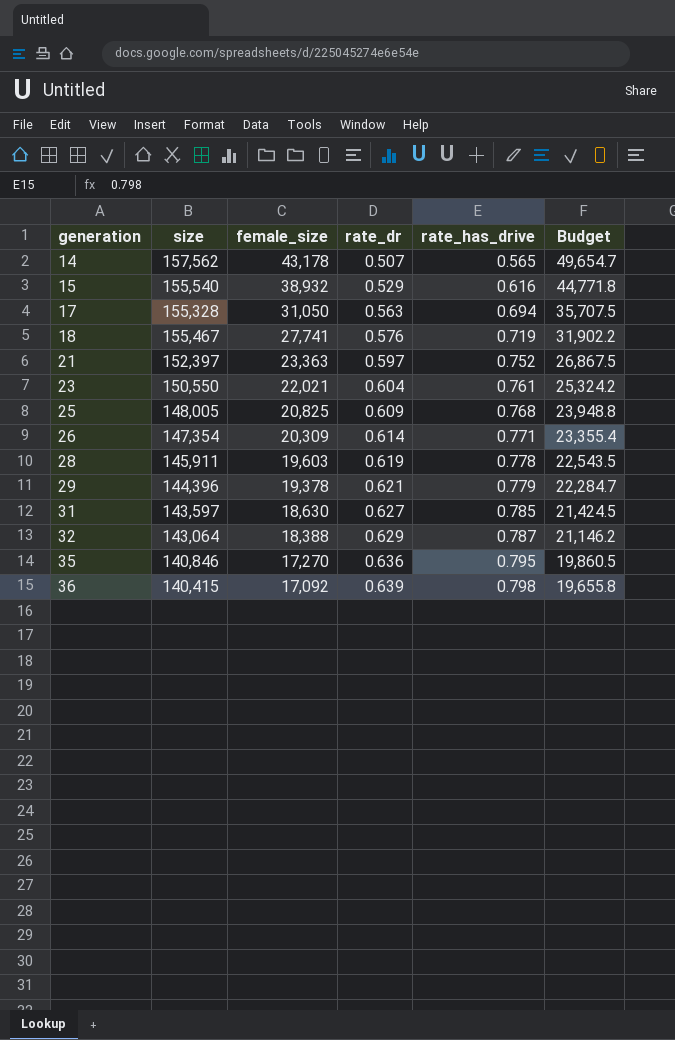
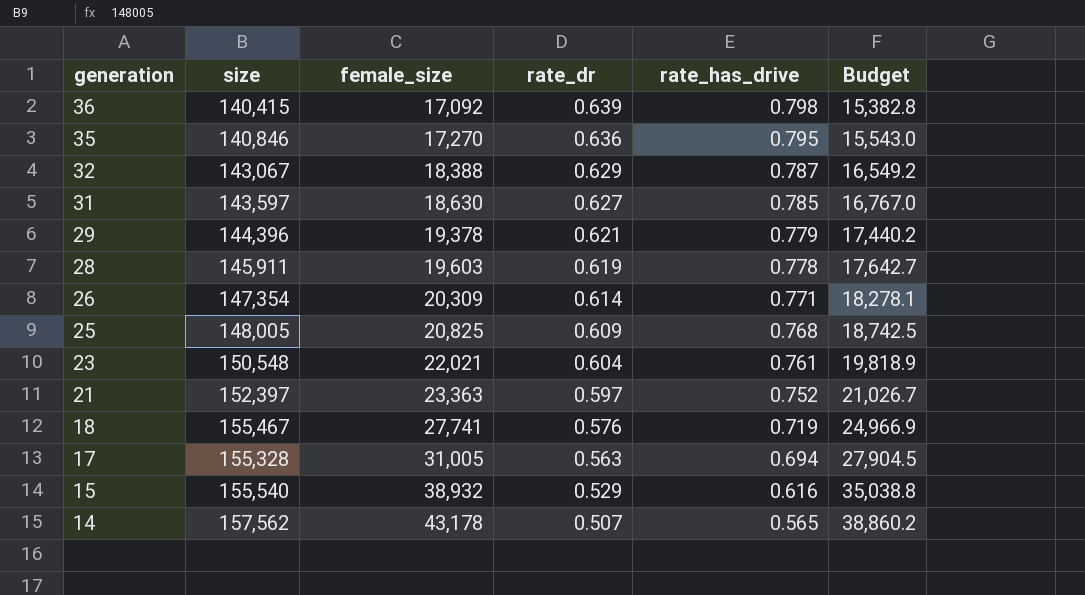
row order: generation ascending -> generation descending
column Budget | formula: [female_size] * 1.15 -> [female_size] * 0.9
32 | size: 143,064 -> 143,067
23 | size: 150,550 -> 150,548
17 | female_size: 31,050 -> 31,005

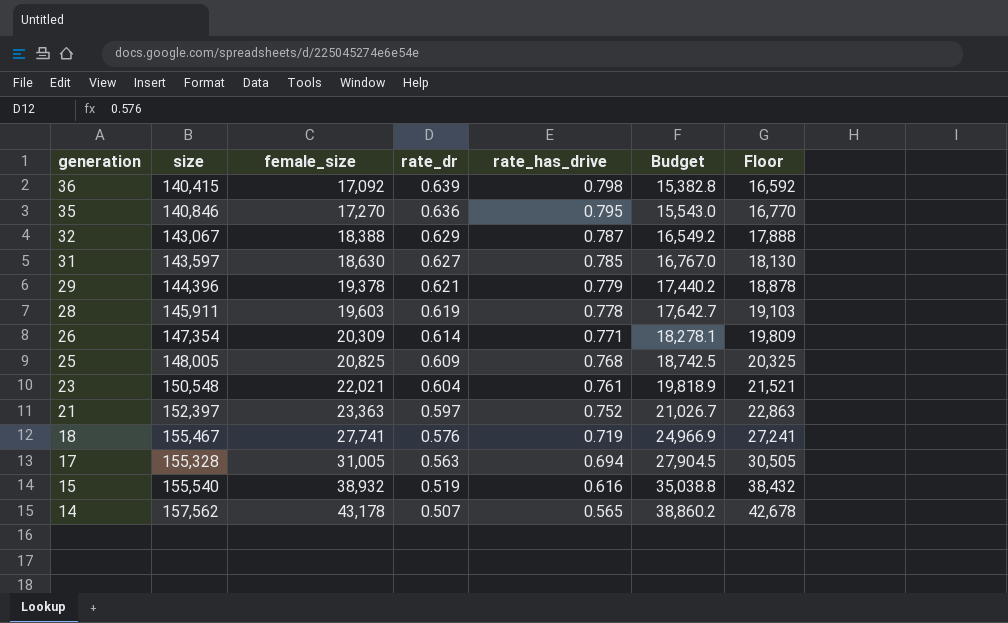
column Floor | formula: none -> [female_size] - 500
15 | rate_dr: 0.529 -> 0.519

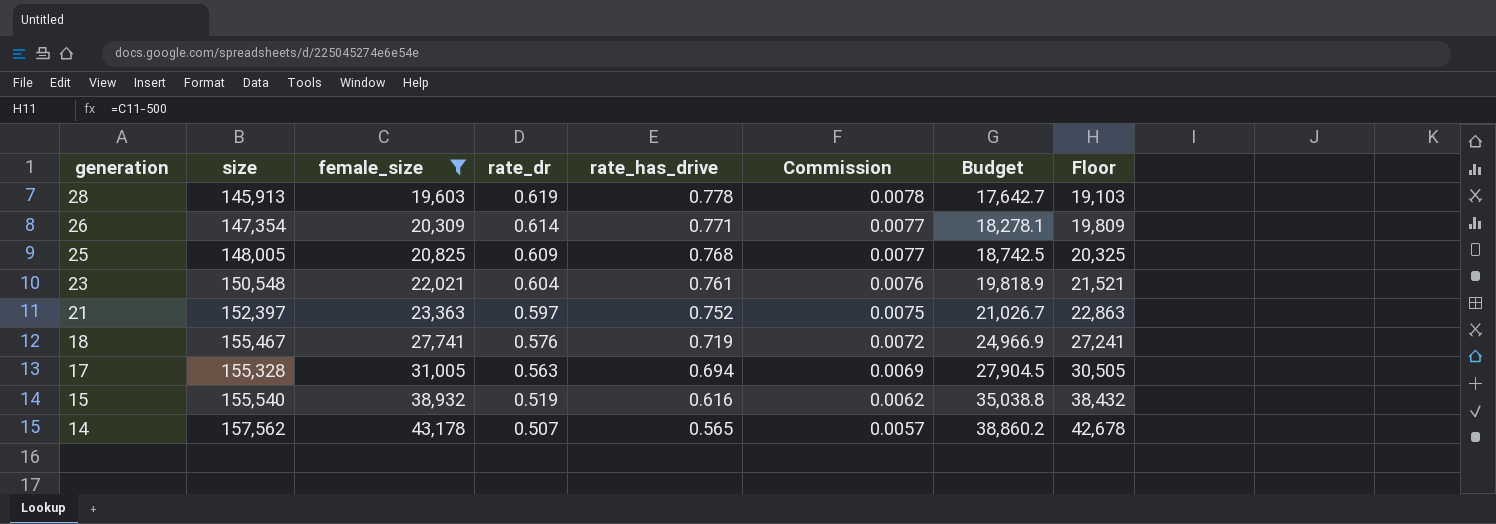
filter: none -> female_size >= 19,603
column Commission | formula: none -> [rate_has_drive] * 0.01
28 | size: 145,911 -> 145,913

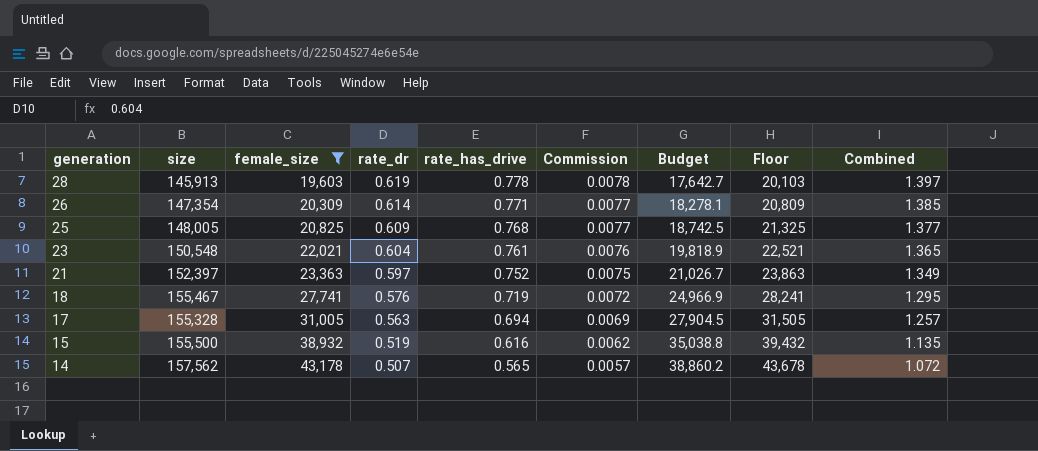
column Floor | formula: [female_size] - 500 -> [female_size] + 500
column Combined | formula: none -> [rate_dr] + [rate_has_drive]
15 | size: 155,540 -> 155,500

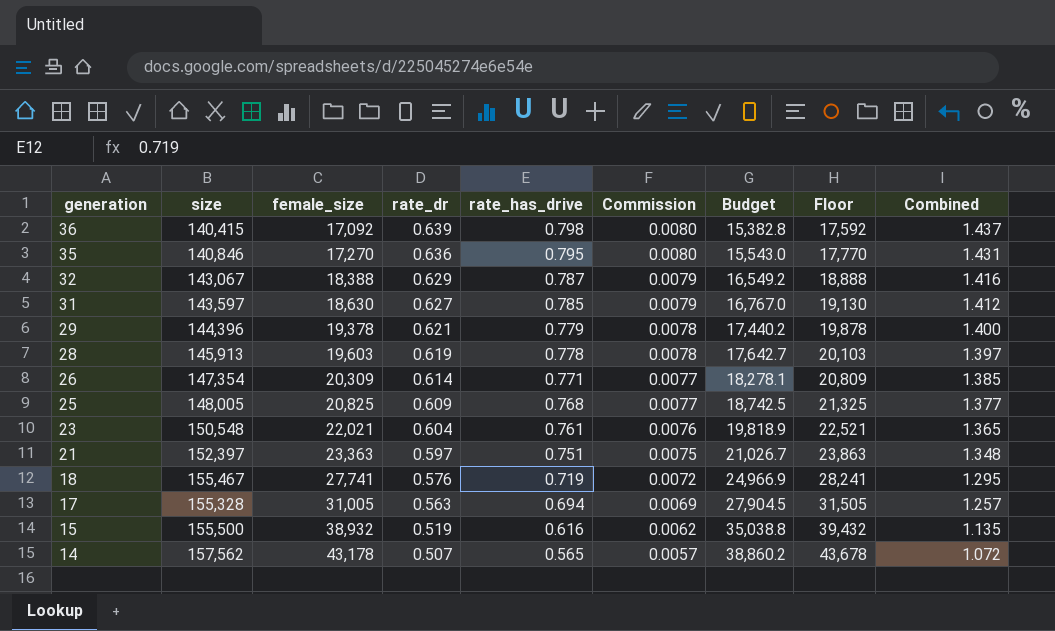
filter: female_size >= 19,603 -> none
21 | rate_has_drive: 0.752 -> 0.751
21 | Combined: 1.349 -> 1.348

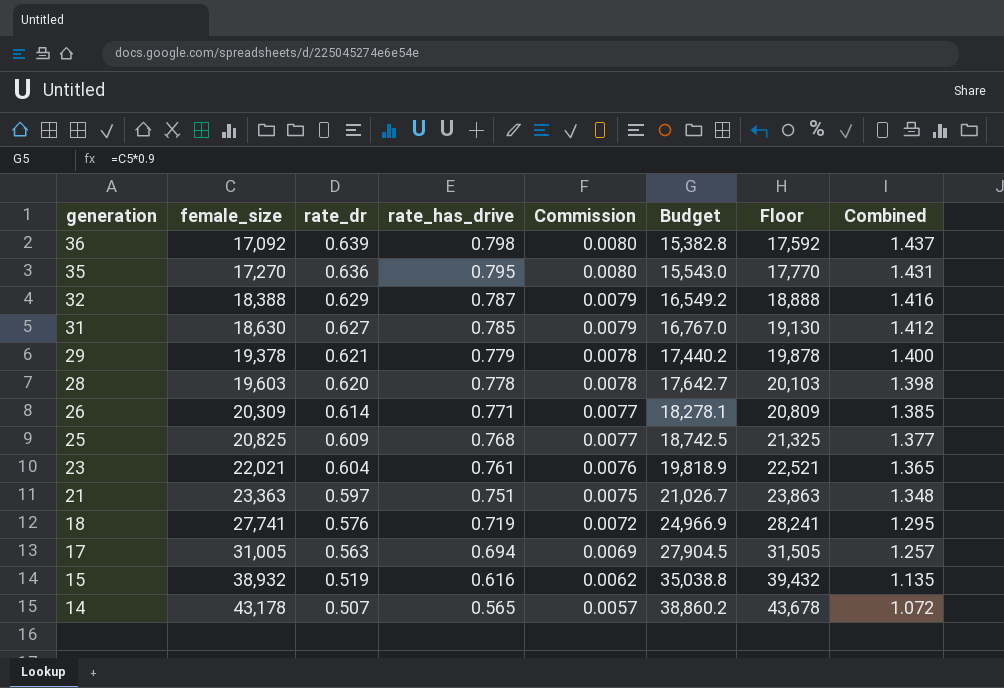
column size | position: 2 -> none
28 | rate_dr: 0.619 -> 0.620
28 | Combined: 1.397 -> 1.398

